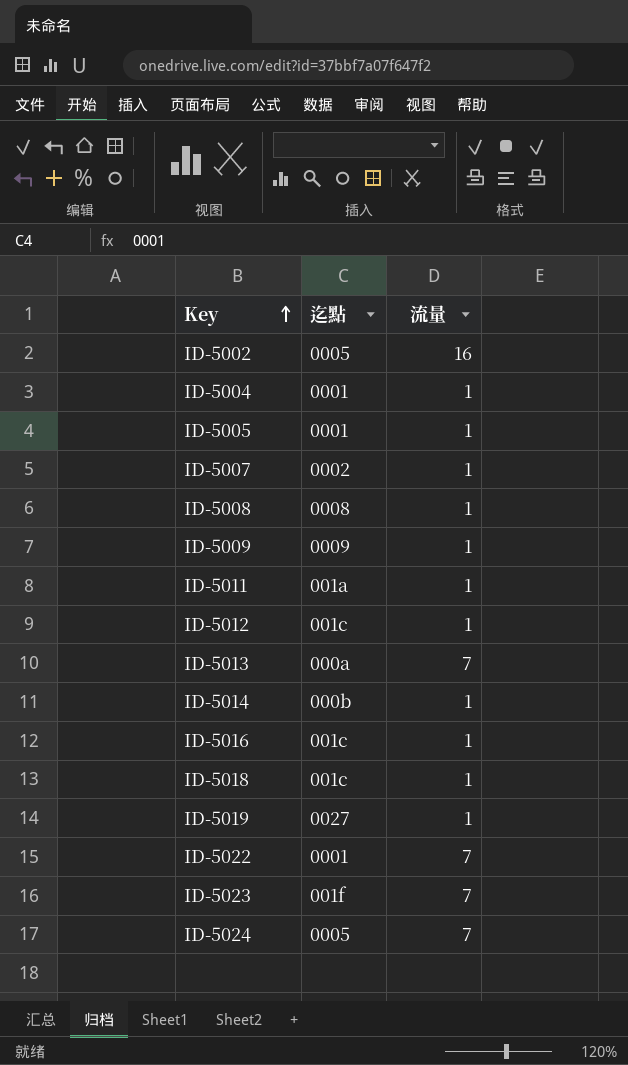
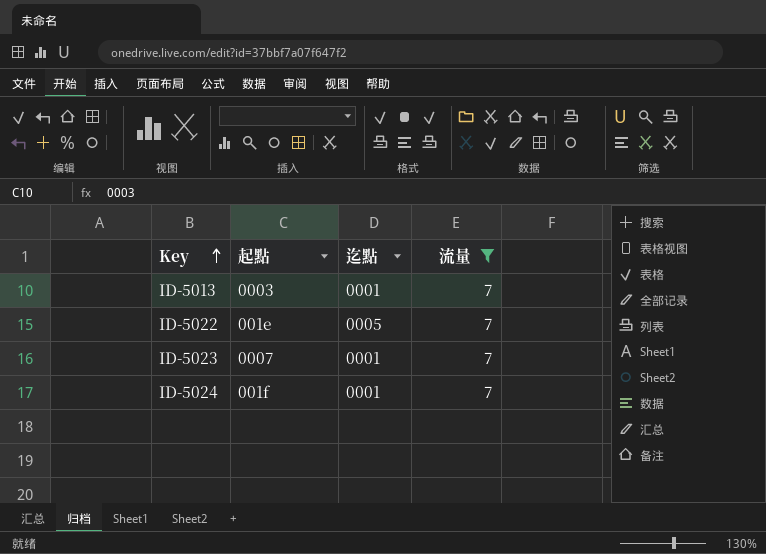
filter: none -> 流量 = 7
column 起點 | position: none -> 2
ID-5013 | 迄點: 000a -> 0001
ID-5022 | 迄點: 0001 -> 0005
ID-5023 | 迄點: 001f -> 0001
ID-5024 | 迄點: 0005 -> 0001

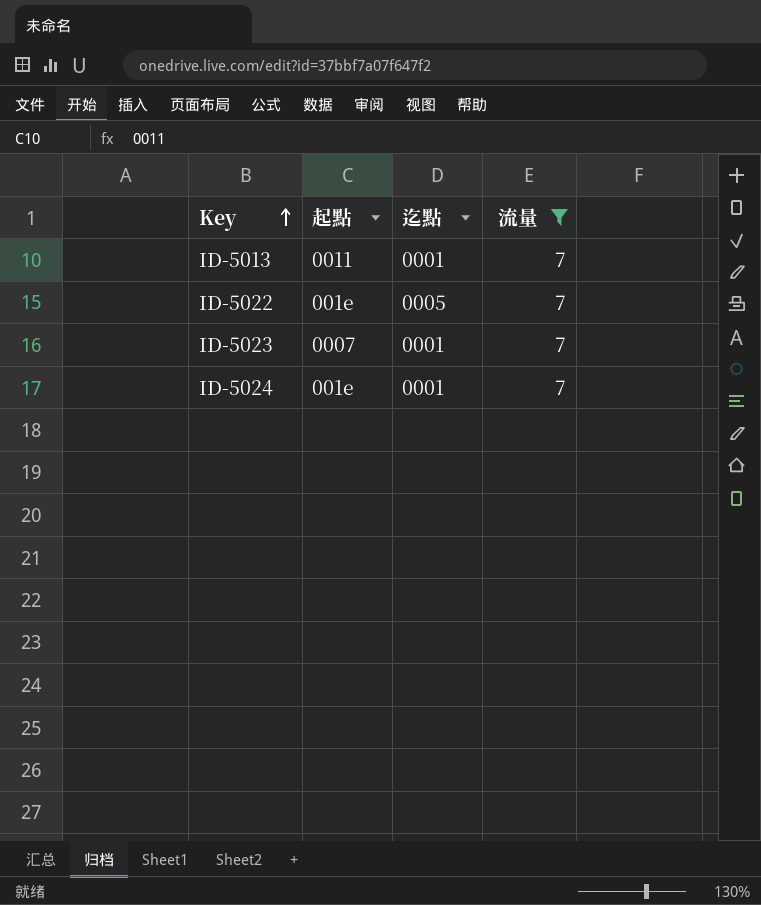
ID-5013 | 起點: 0003 -> 0011
ID-5024 | 起點: 001f -> 001e

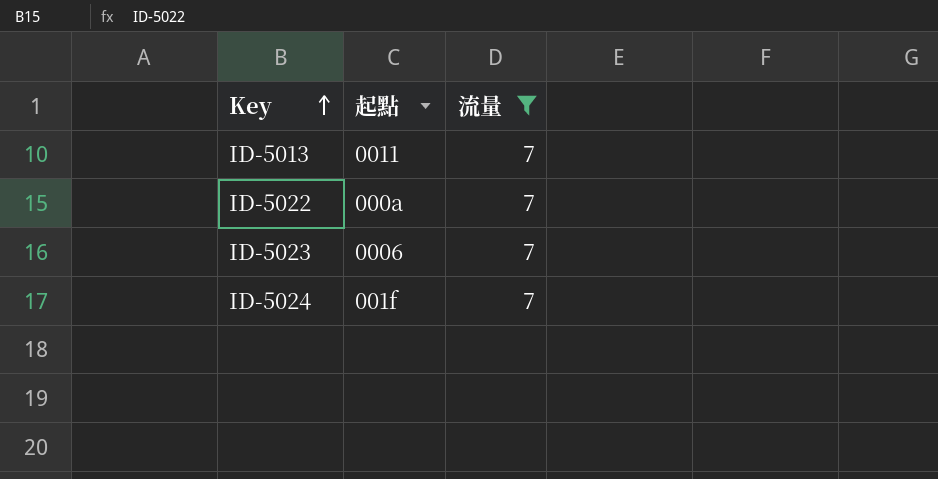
column 迄點 | position: 3 -> none
ID-5022 | 起點: 001e -> 000a
ID-5023 | 起點: 0007 -> 0006
ID-5024 | 起點: 001e -> 001f

